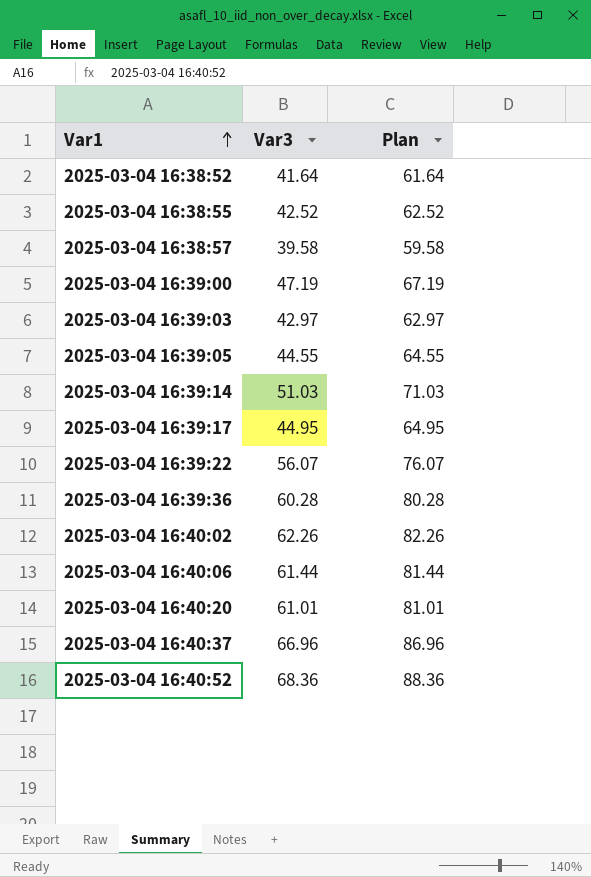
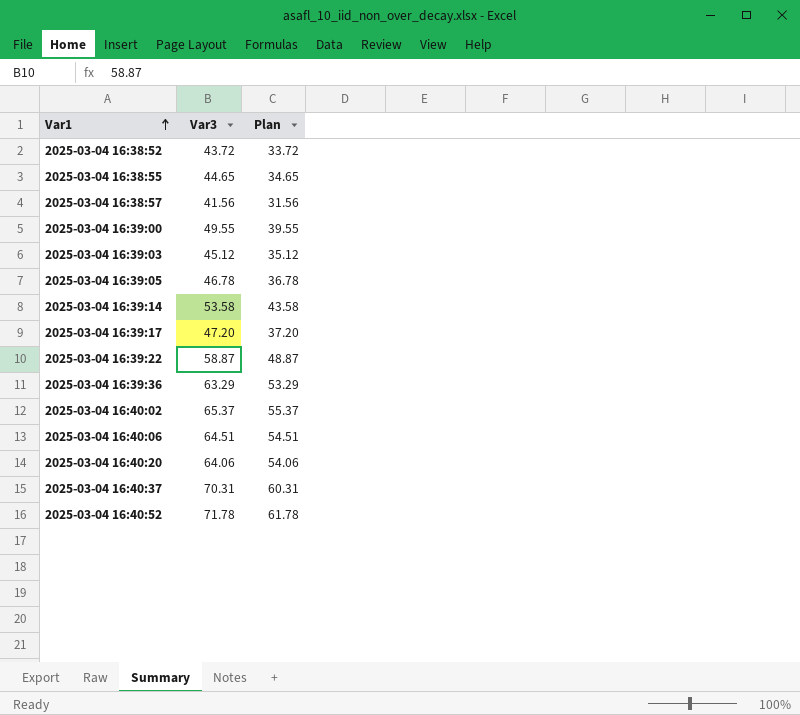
column Plan | formula: [Var3] + 20 -> [Var3] - 10
2025-03-04 16:38:52 | Var3: 41.64 -> 43.72
2025-03-04 16:38:55 | Var3: 42.52 -> 44.65
2025-03-04 16:38:57 | Var3: 39.58 -> 41.56
2025-03-04 16:39:00 | Var3: 47.19 -> 49.55
2025-03-04 16:39:03 | Var3: 42.97 -> 45.12
2025-03-04 16:39:05 | Var3: 44.55 -> 46.78
2025-03-04 16:39:14 | Var3: 51.03 -> 53.58
2025-03-04 16:39:17 | Var3: 44.95 -> 47.20
2025-03-04 16:39:22 | Var3: 56.07 -> 58.87
2025-03-04 16:39:36 | Var3: 60.28 -> 63.29
2025-03-04 16:40:02 | Var3: 62.26 -> 65.37
2025-03-04 16:40:06 | Var3: 61.44 -> 64.51
2025-03-04 16:40:20 | Var3: 61.01 -> 64.06
2025-03-04 16:40:37 | Var3: 66.96 -> 70.31
2025-03-04 16:40:52 | Var3: 68.36 -> 71.78

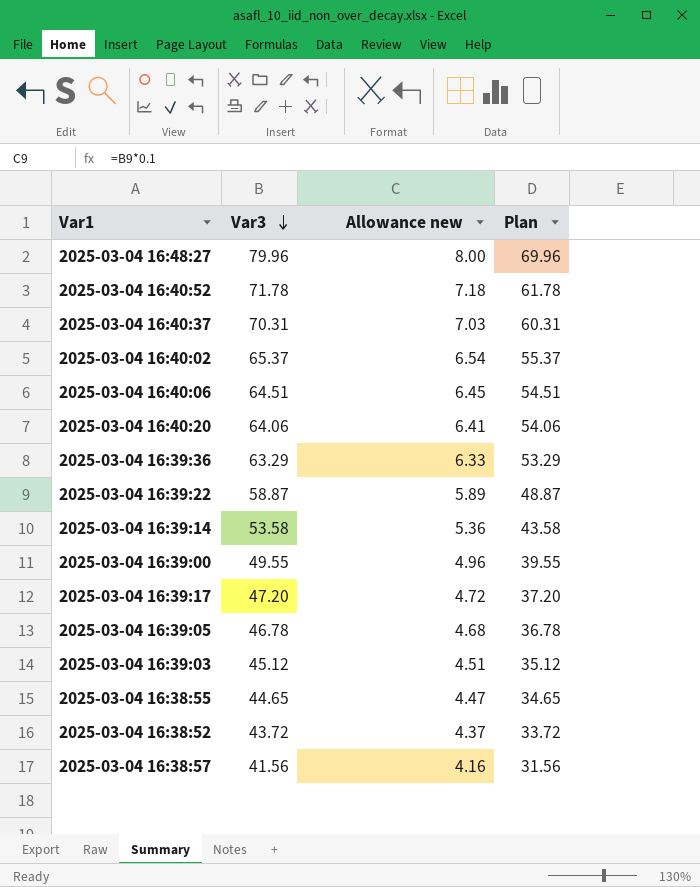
row order: Var1 ascending -> Var3 descending
column Allowance new | formula: none -> [Var3] * 0.1
row 2025-03-04 16:48:27: none -> 79.96 | 8.00 | 69.96

